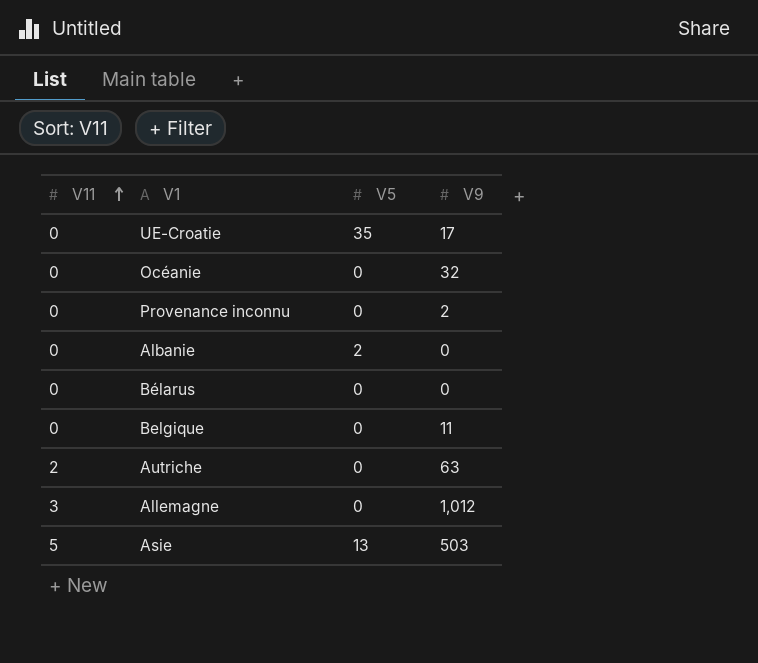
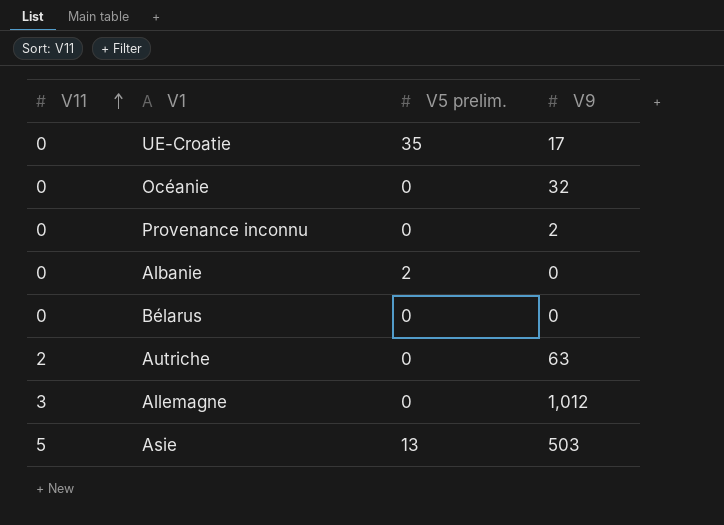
column name: V5 -> V5 prelim.
row Belgique: 0 | 0 | 11 -> none

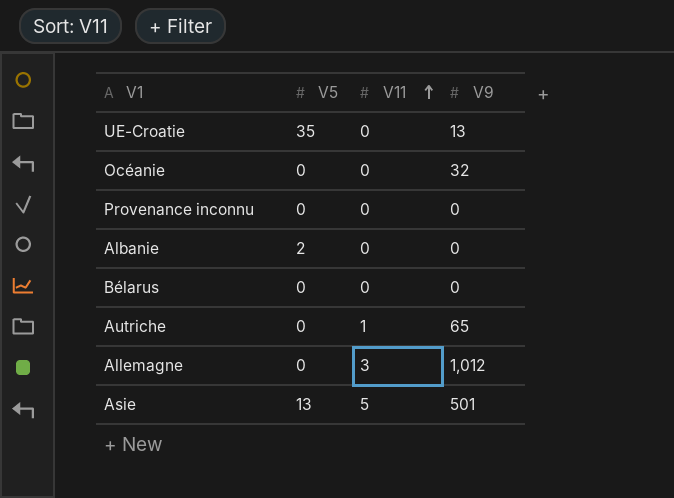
column name: V5 prelim. -> V5
column V11 | position: 1 -> 3
UE-Croatie | V9: 17 -> 13
Provenance inconnu | V9: 2 -> 0
Autriche | V11: 2 -> 1
Autriche | V9: 63 -> 65
Asie | V9: 503 -> 501

